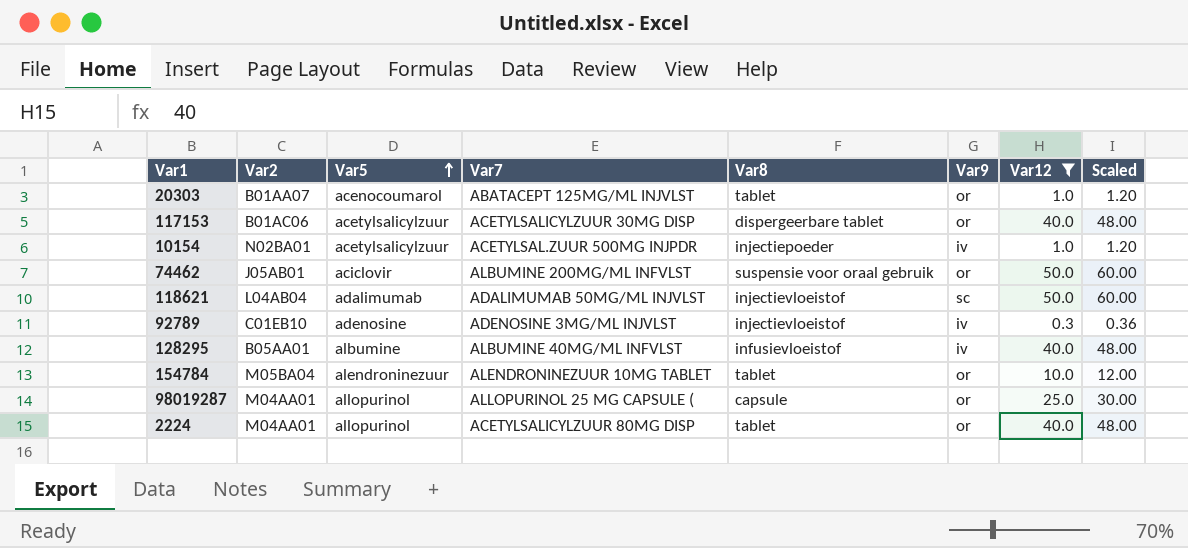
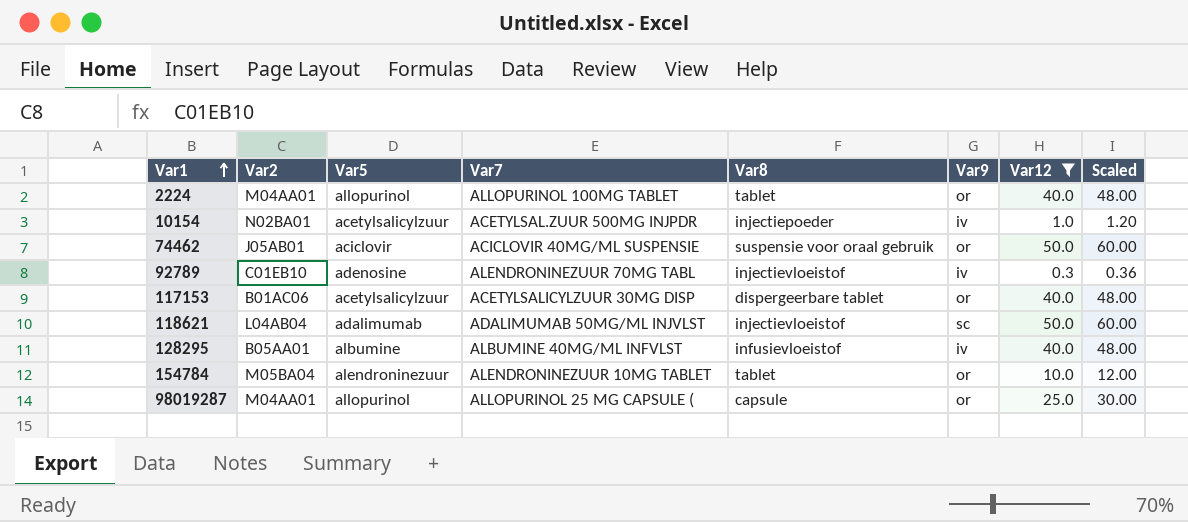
row order: Var5 ascending -> Var1 ascending
row 20303: B01AA07 | acenocoumarol | ABATACEPT 125MG/ML INJVLST | tablet | or | 1.0 | 1.20 -> none
2224 | Var7: ACETYLSALICYLZUUR 80MG DISP -> ALLOPURINOL 100MG TABLET
74462 | Var7: ALBUMINE 200MG/ML INFVLST -> ACICLOVIR 40MG/ML SUSPENSIE
92789 | Var7: ADENOSINE 3MG/ML INJVLST -> ALENDRONINEZUUR 70MG TABL

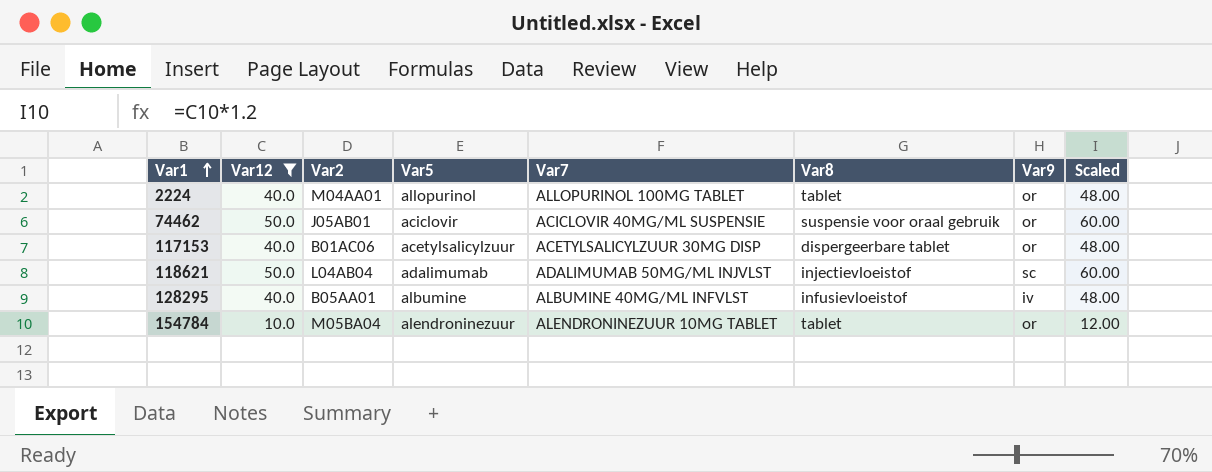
column Var12 | position: 7 -> 2
row 10154: N02BA01 | acetylsalicylzuur | ACETYLSAL.ZUUR 500MG INJPDR | injectiepoeder | iv | 1.0 | 1.20 -> none
row 92789: C01EB10 | adenosine | ALENDRONINEZUUR 70MG TABL | injectievloeistof | iv | 0.3 | 0.36 -> none
row 98019287: M04AA01 | allopurinol | ALLOPURINOL 25 MG CAPSULE ( | capsule | or | 25.0 | 30.00 -> none

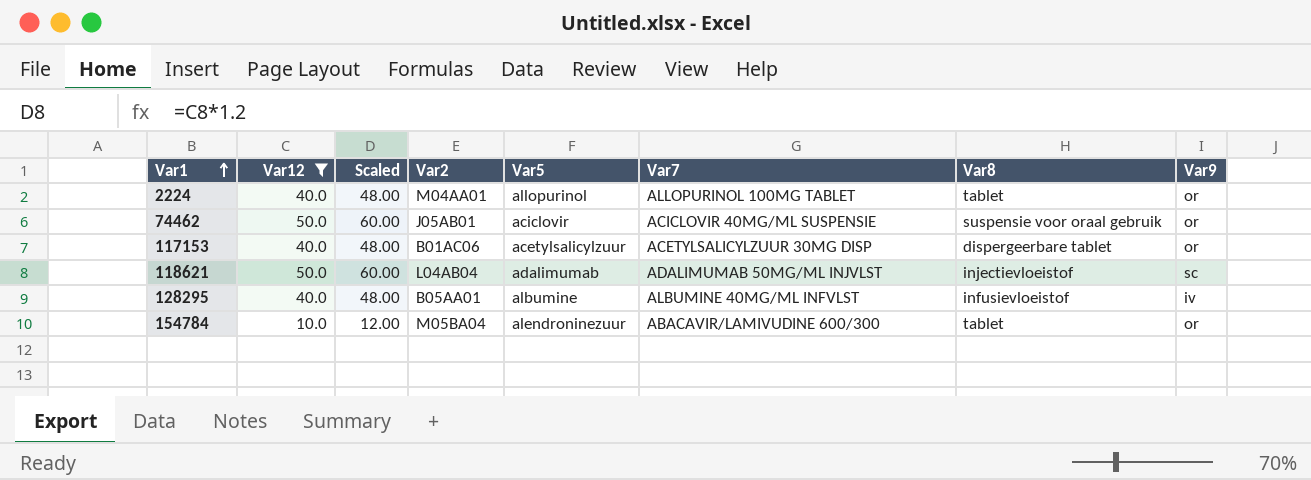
column Scaled | position: 8 -> 3
154784 | Var7: ALENDRONINEZUUR 10MG TABLET -> ABACAVIR/LAMIVUDINE 600/300

